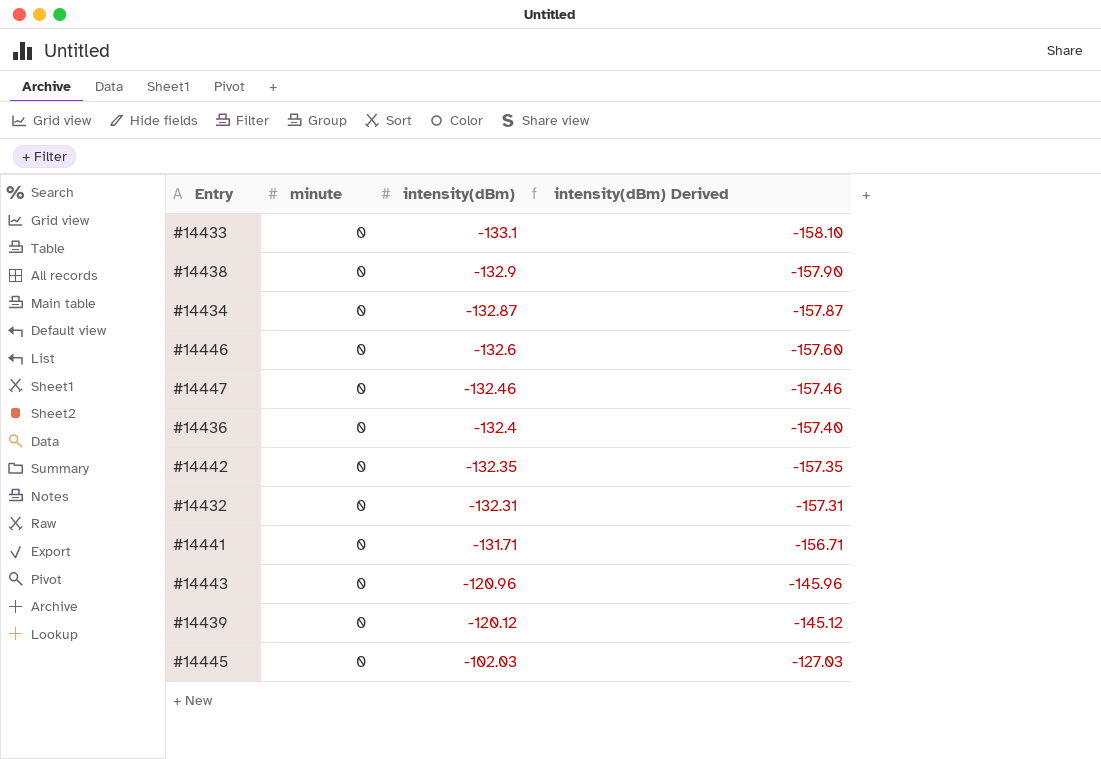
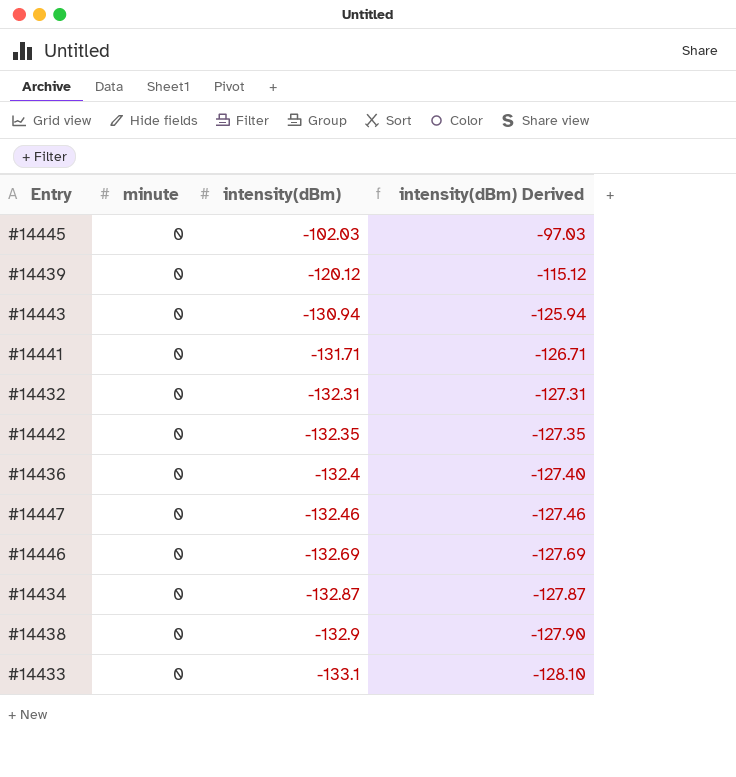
row order: intensity(dBm) ascending -> intensity(dBm) descending
column intensity(dBm) Derived | formula: [intensity(dBm)] - 25 -> [intensity(dBm)] + 5
#14443 | intensity(dBm): -120.96 -> -130.94
#14446 | intensity(dBm): -132.6 -> -132.69

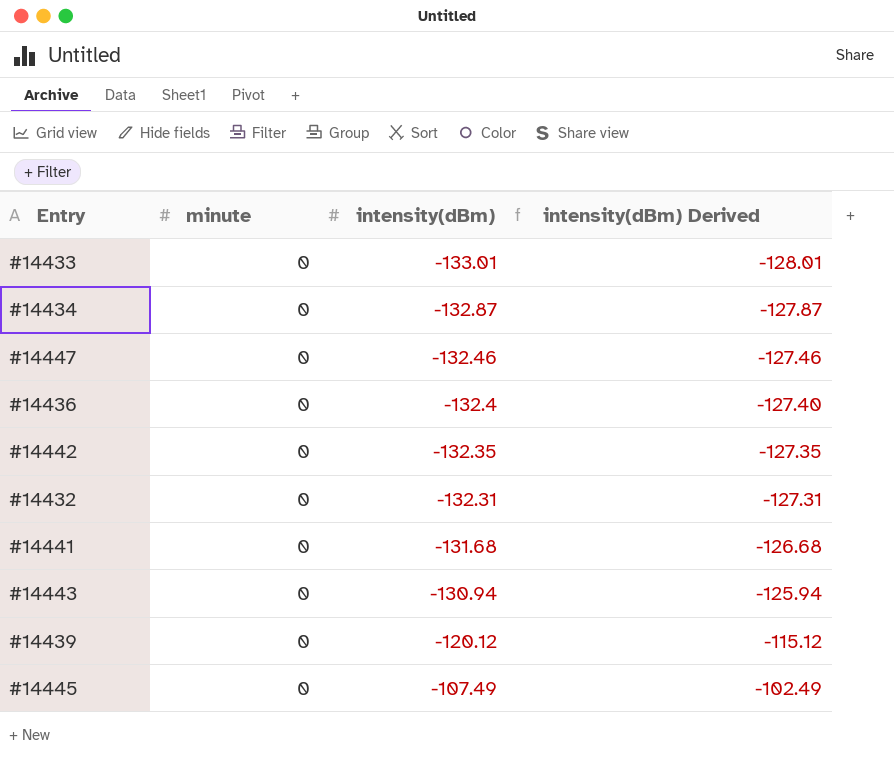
row order: intensity(dBm) descending -> intensity(dBm) ascending
row #14446: 0 | -132.69 | -127.69 -> none
row #14438: 0 | -132.9 | -127.90 -> none
#14433 | intensity(dBm): -133.1 -> -133.01
#14433 | intensity(dBm) Derived: -128.10 -> -128.01
#14441 | intensity(dBm): -131.71 -> -131.68
#14441 | intensity(dBm) Derived: -126.71 -> -126.68
#14445 | intensity(dBm): -102.03 -> -107.49
#14445 | intensity(dBm) Derived: -97.03 -> -102.49

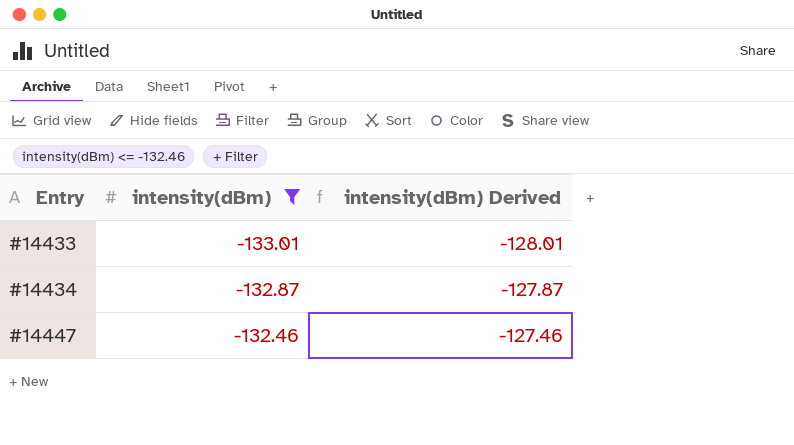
filter: none -> intensity(dBm) <= -132.46
column minute | position: 2 -> none

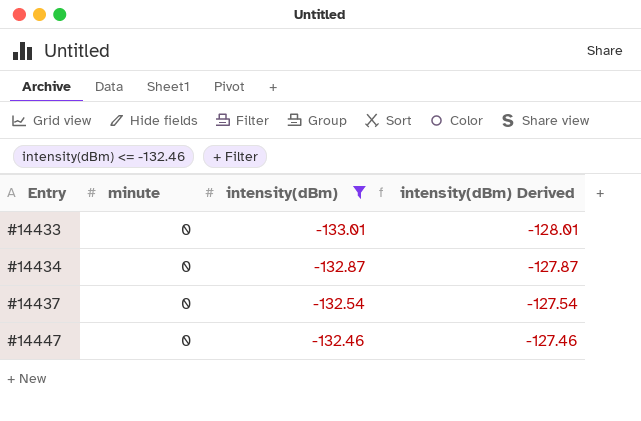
column minute | position: none -> 2
row #14437: none -> 0 | -132.54 | -127.54

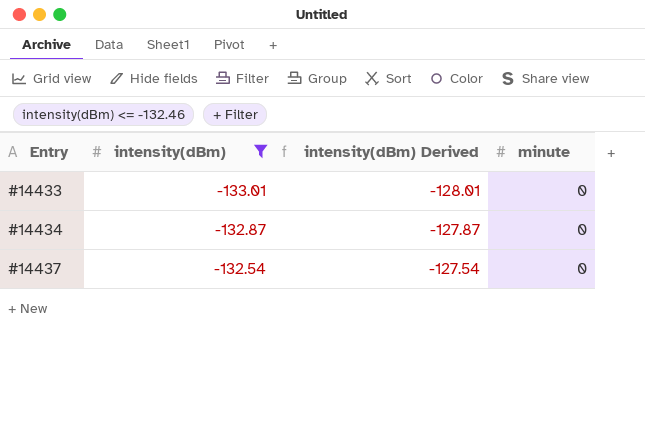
column minute | position: 2 -> 4
row #14447: 0 | -132.46 | -127.46 -> none

